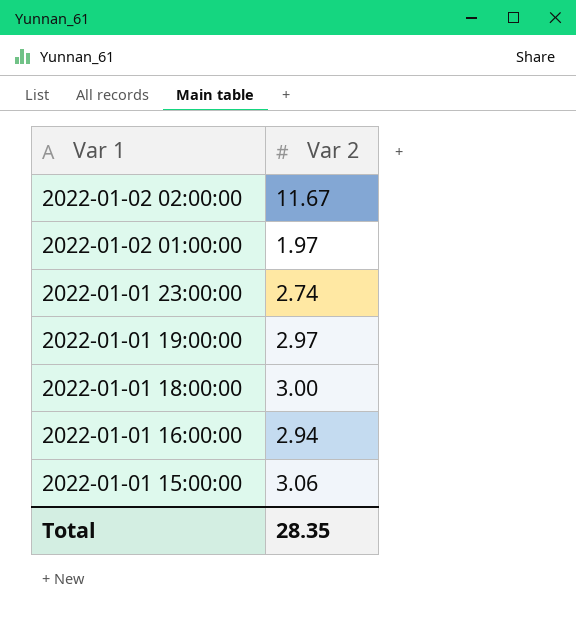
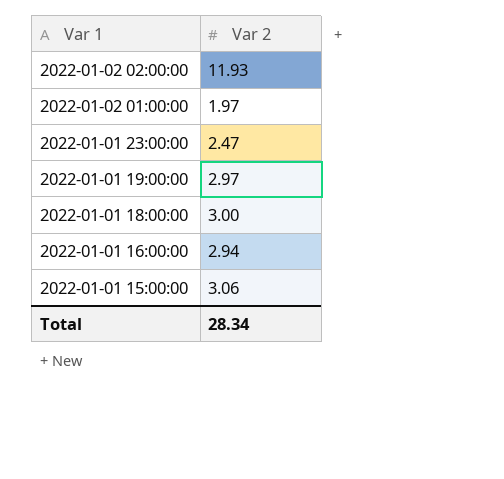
2022-01-02 02:00:00 | Var 2: 11.67 -> 11.93
2022-01-01 23:00:00 | Var 2: 2.74 -> 2.47
Total | Var 2: 28.35 -> 28.34

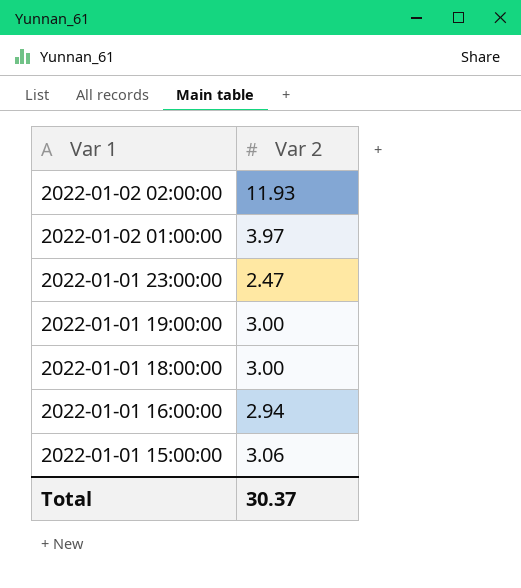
2022-01-02 01:00:00 | Var 2: 1.97 -> 3.97
2022-01-01 19:00:00 | Var 2: 2.97 -> 3.00
Total | Var 2: 28.34 -> 30.37

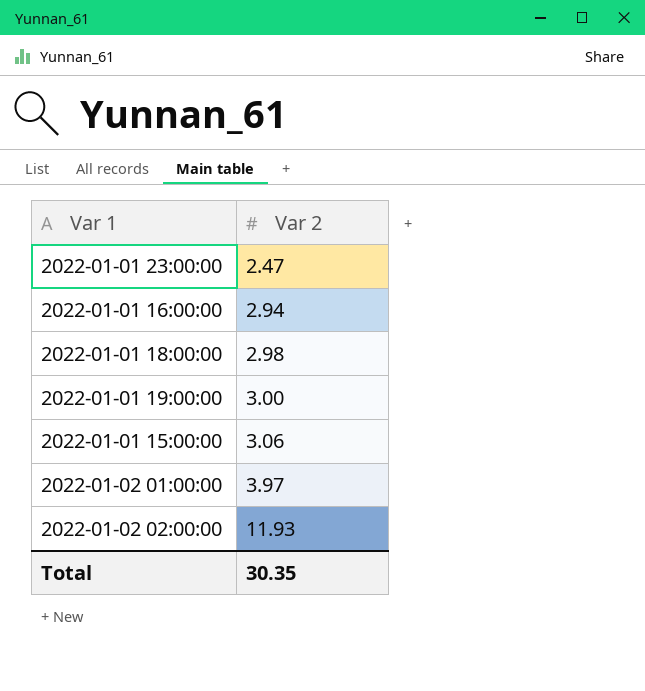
row order: Var 1 descending -> Var 2 ascending
2022-01-01 18:00:00 | Var 2: 3.00 -> 2.98
Total | Var 2: 30.37 -> 30.35

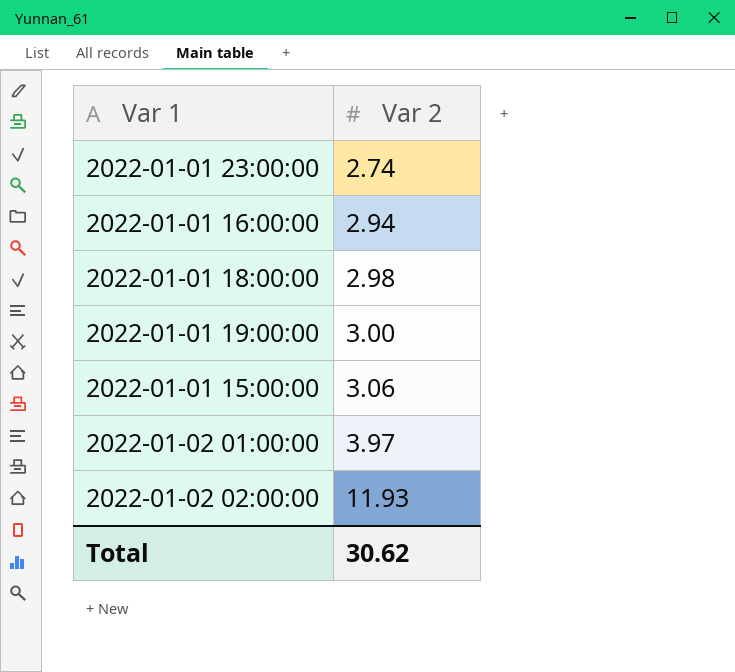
2022-01-01 23:00:00 | Var 2: 2.47 -> 2.74
Total | Var 2: 30.35 -> 30.62

